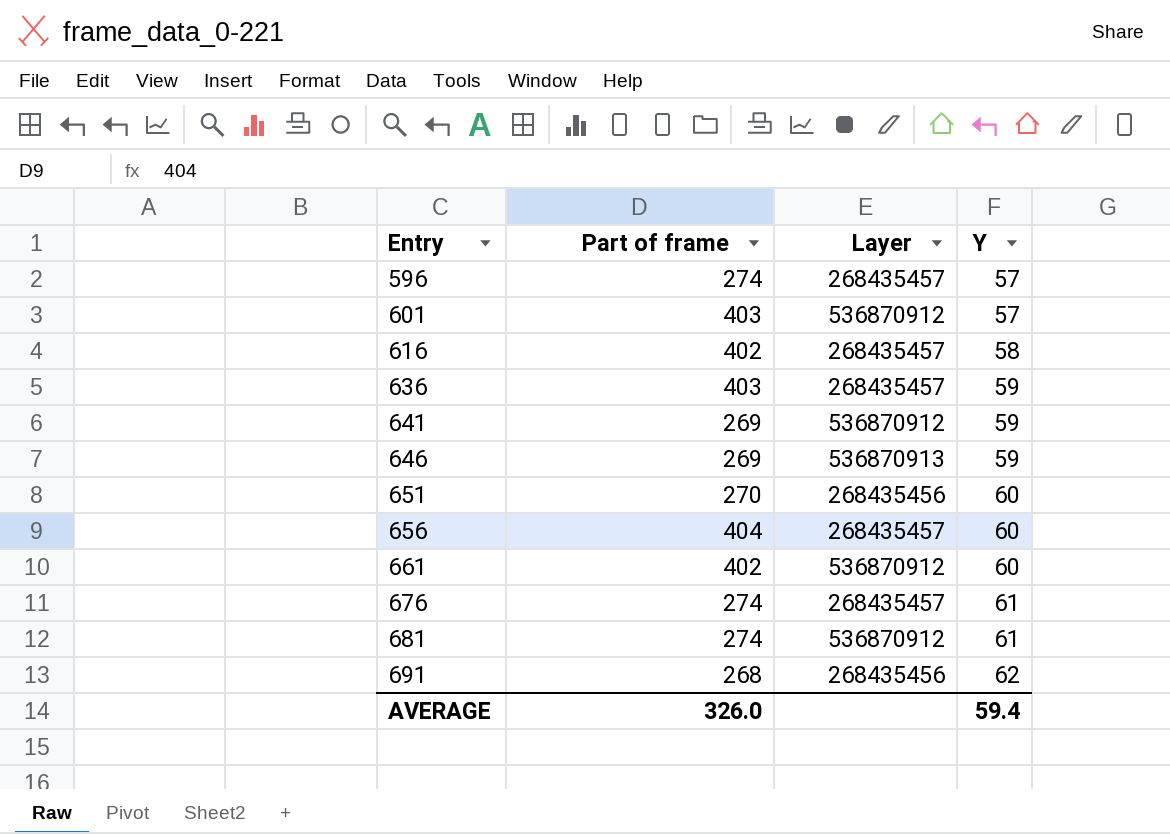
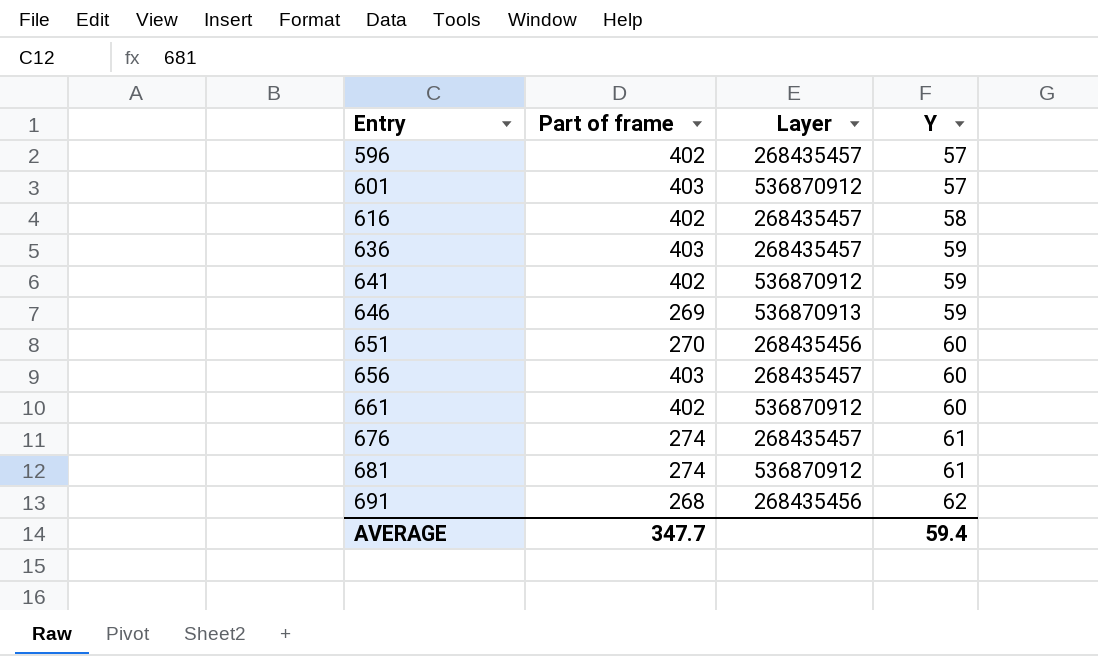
596 | Part of frame: 274 -> 402
641 | Part of frame: 269 -> 402
656 | Part of frame: 404 -> 403
AVERAGE | Part of frame: 326.0 -> 347.7

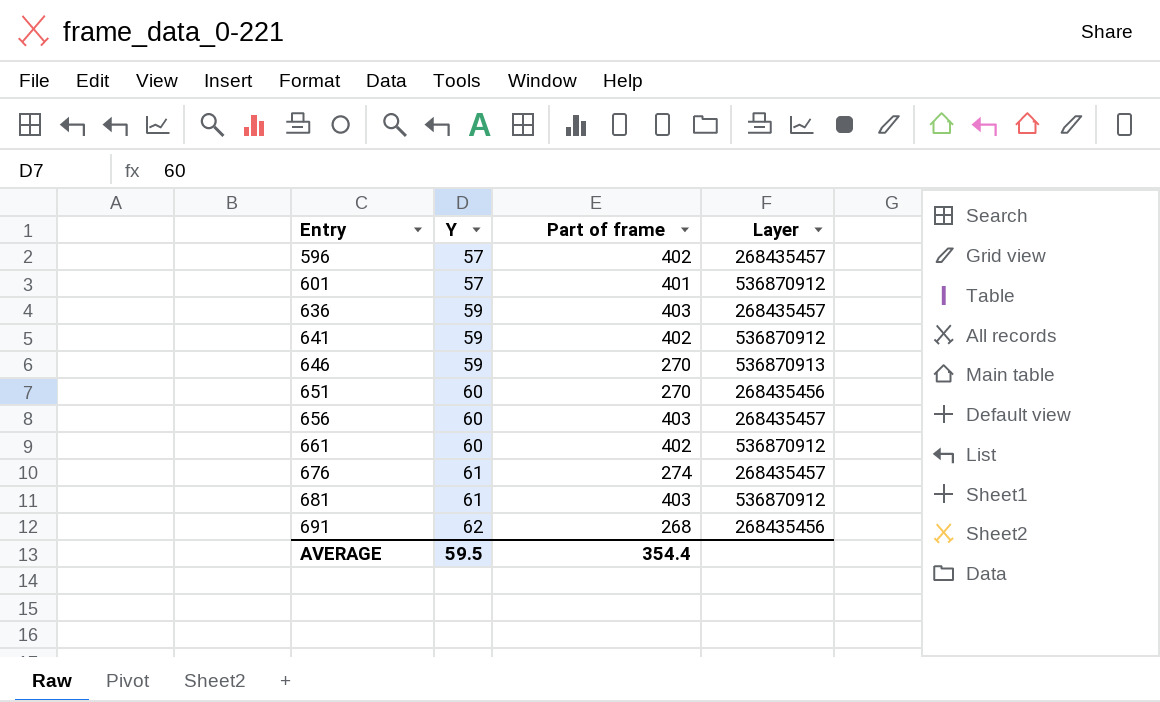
column Y | position: 4 -> 2
row 616: 402 | 268435457 | 58 -> none
601 | Part of frame: 403 -> 401
646 | Part of frame: 269 -> 270
681 | Part of frame: 274 -> 403
AVERAGE | Y: 59.4 -> 59.5
AVERAGE | Part of frame: 347.7 -> 354.4

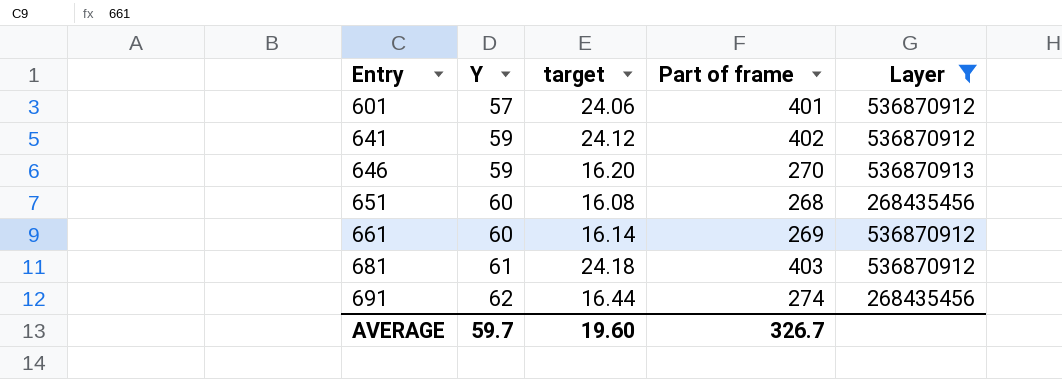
filter: none -> Layer != 268435457
column target | formula: none -> [Part of frame] * 0.06
651 | Part of frame: 270 -> 268
661 | Part of frame: 402 -> 269
691 | Part of frame: 268 -> 274
AVERAGE | Y: 59.5 -> 59.7
AVERAGE | Part of frame: 354.4 -> 326.7

